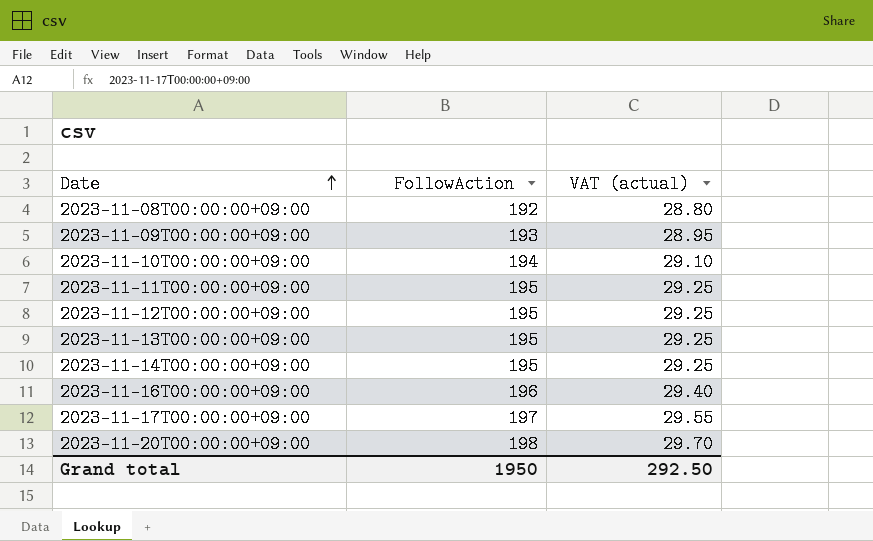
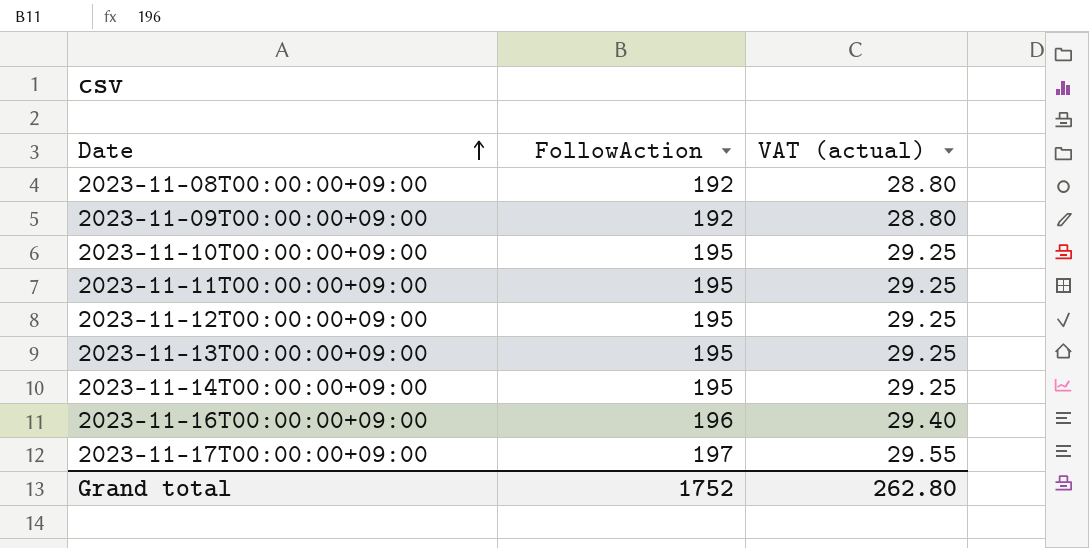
row 2023-11-20T00:00:00+09:00: 198 | 29.70 -> none
2023-11-09T00:00:00+09:00 | FollowAction: 193 -> 192
2023-11-09T00:00:00+09:00 | VAT (actual): 28.95 -> 28.80
2023-11-10T00:00:00+09:00 | FollowAction: 194 -> 195
2023-11-10T00:00:00+09:00 | VAT (actual): 29.10 -> 29.25
Grand total | FollowAction: 1950 -> 1752
Grand total | VAT (actual): 292.50 -> 262.80

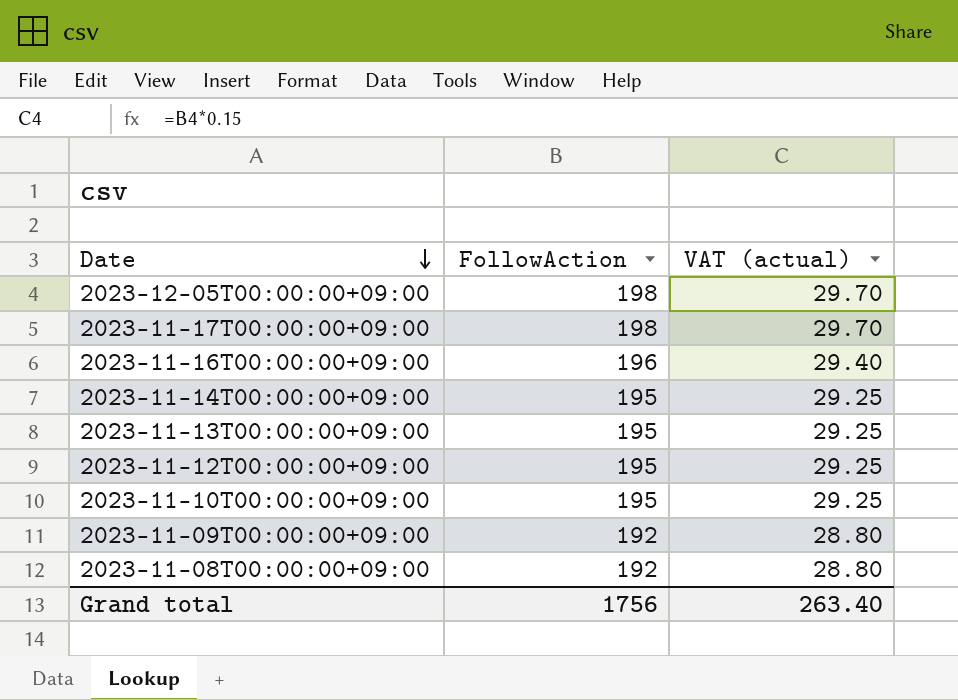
row order: Date ascending -> Date descending
row 2023-11-11T00:00:00+09:00: 195 | 29.25 -> none
row 2023-12-05T00:00:00+09:00: none -> 198 | 29.70
2023-11-17T00:00:00+09:00 | FollowAction: 197 -> 198
2023-11-17T00:00:00+09:00 | VAT (actual): 29.55 -> 29.70
Grand total | FollowAction: 1752 -> 1756
Grand total | VAT (actual): 262.80 -> 263.40

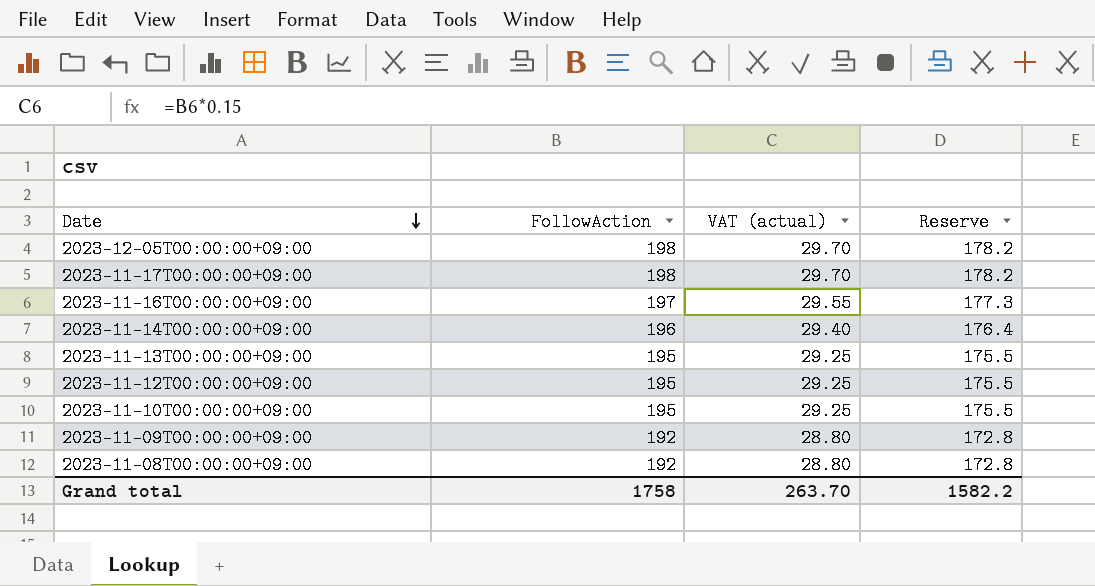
column Reserve | formula: none -> [FollowAction] * 0.9
2023-11-16T00:00:00+09:00 | FollowAction: 196 -> 197
2023-11-16T00:00:00+09:00 | VAT (actual): 29.40 -> 29.55
2023-11-14T00:00:00+09:00 | FollowAction: 195 -> 196
2023-11-14T00:00:00+09:00 | VAT (actual): 29.25 -> 29.40
Grand total | FollowAction: 1756 -> 1758
Grand total | VAT (actual): 263.40 -> 263.70

